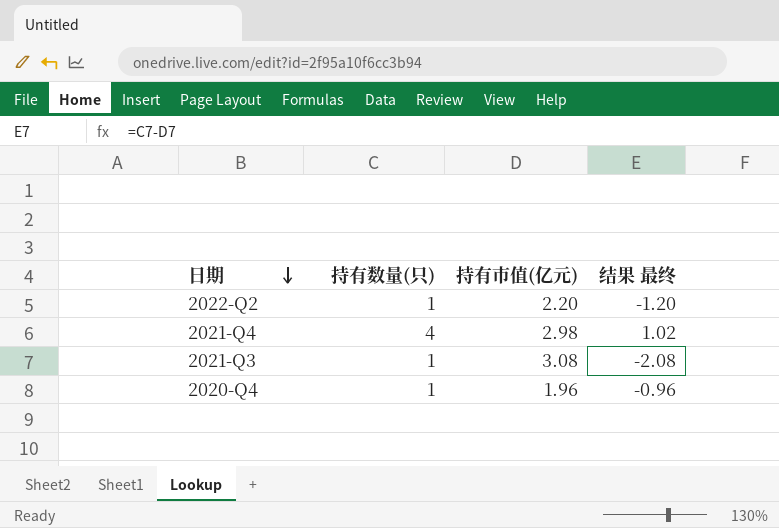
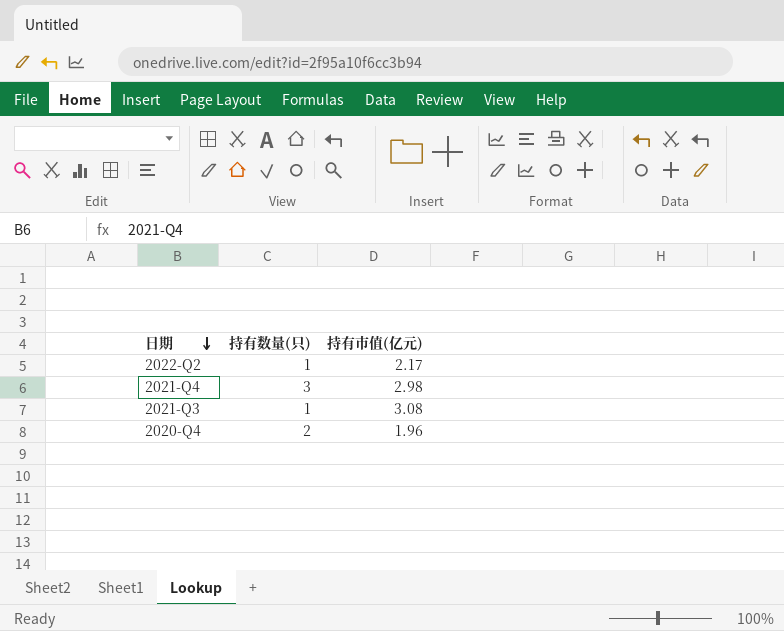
column 结果 最终 | formula: [持有数量(只)] - [持有市值(亿元)] -> none
2022-Q2 | 持有市值(亿元): 2.20 -> 2.17
2021-Q4 | 持有数量(只): 4 -> 3
2020-Q4 | 持有数量(只): 1 -> 2

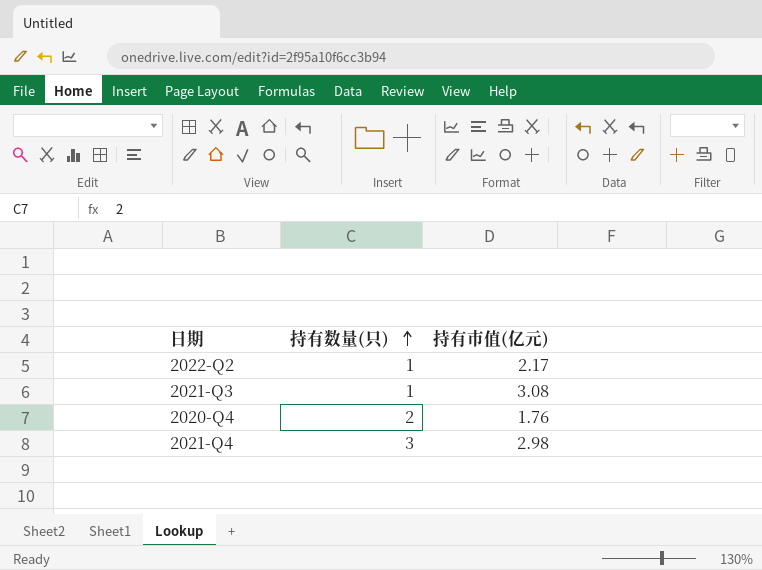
row order: 日期 descending -> 持有数量(只) ascending
2020-Q4 | 持有市值(亿元): 1.96 -> 1.76

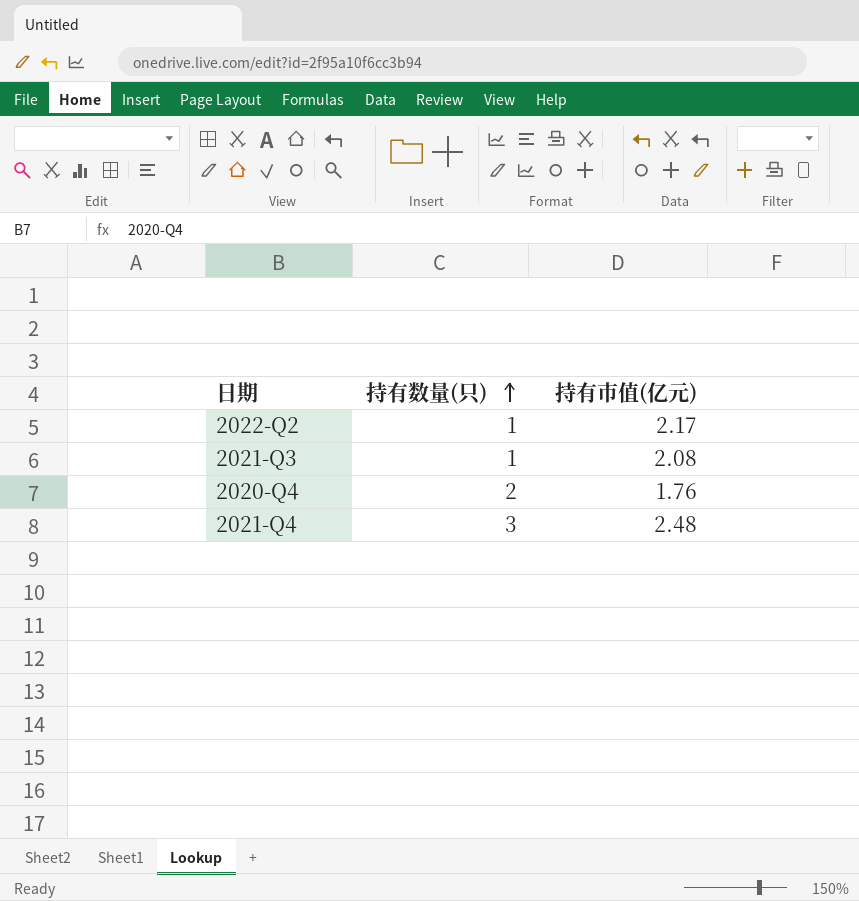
2021-Q3 | 持有市值(亿元): 3.08 -> 2.08
2021-Q4 | 持有市值(亿元): 2.98 -> 2.48

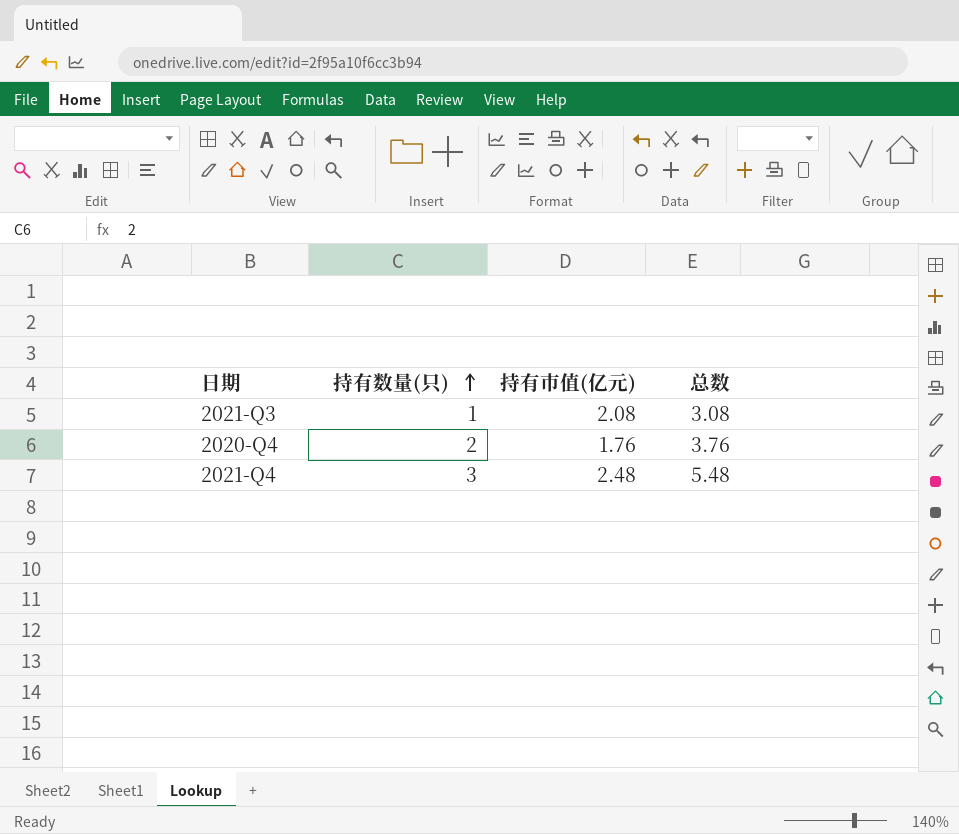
column 总数 | formula: none -> [持有数量(只)] + [持有市值(亿元)]
row 2022-Q2: 1 | 2.17 -> none

